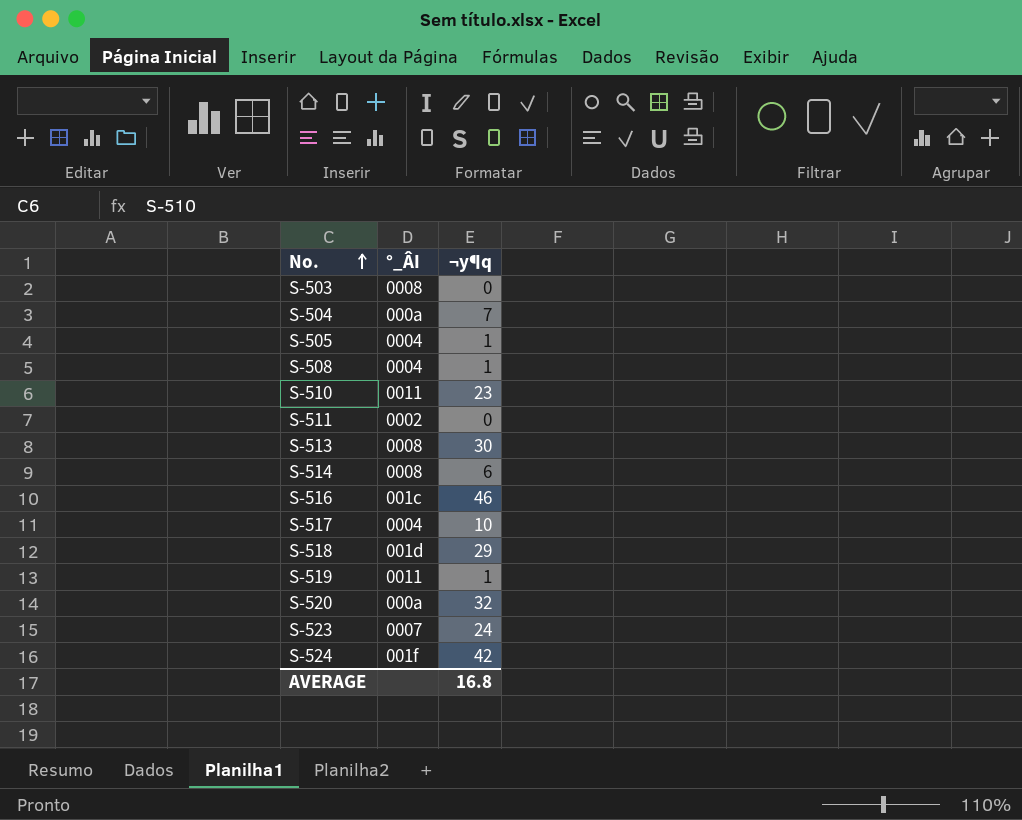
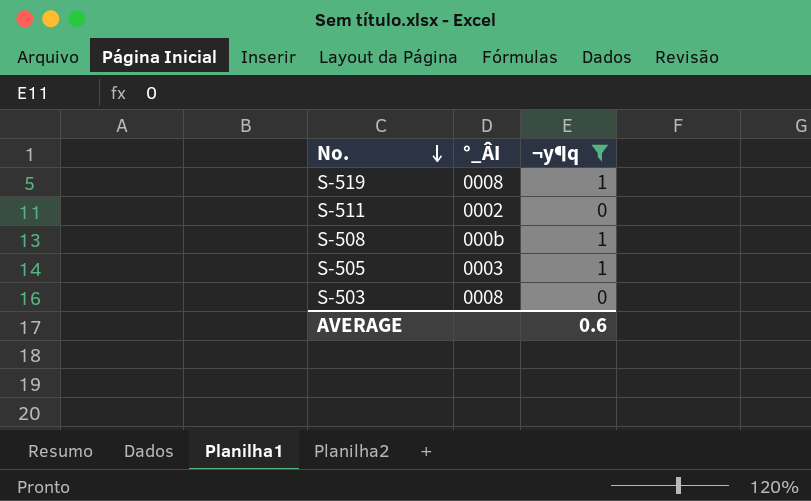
filter: none -> ¬y¶q <= 1
row order: No. ascending -> No. descending
S-519 | °_ÂI: 0011 -> 0008
S-508 | °_ÂI: 0004 -> 000b
S-505 | °_ÂI: 0004 -> 0003
AVERAGE | ¬y¶q: 16.8 -> 0.6

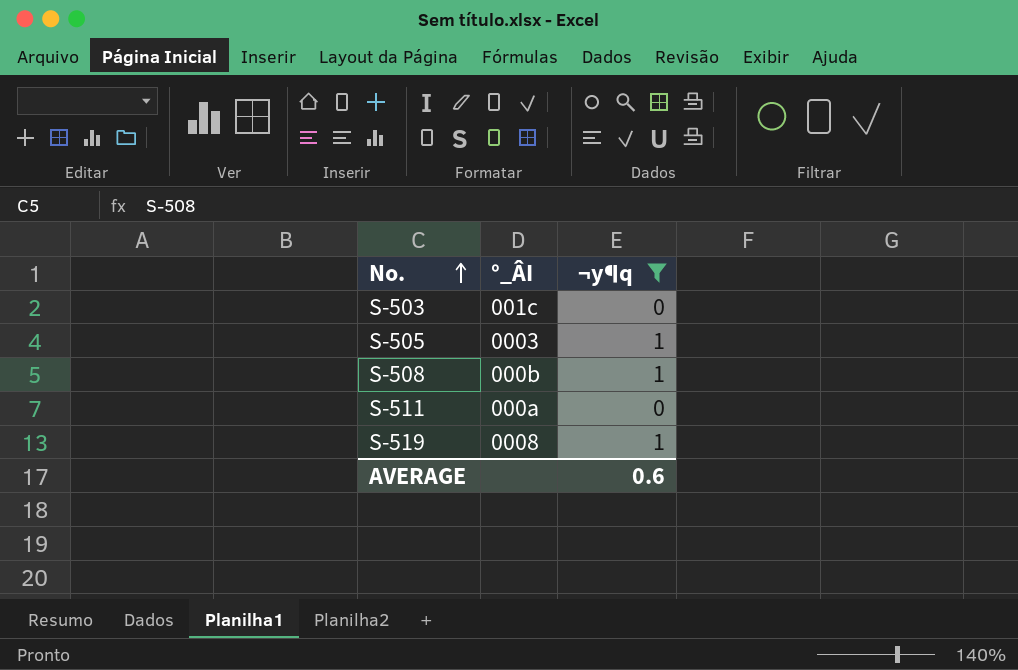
row order: No. descending -> No. ascending
S-503 | °_ÂI: 0008 -> 001c
S-511 | °_ÂI: 0002 -> 000a

